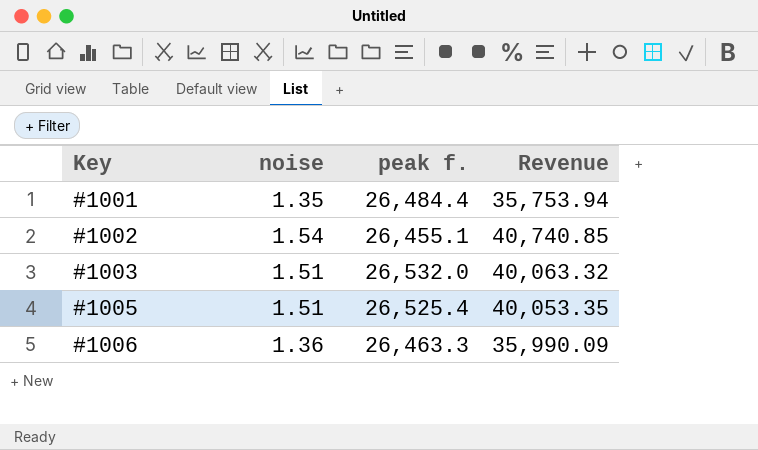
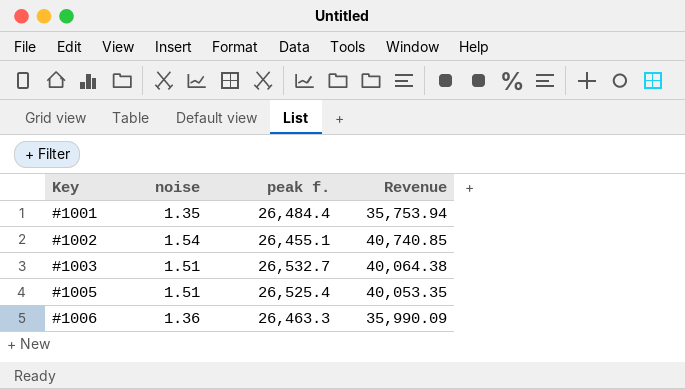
#1003 | peak f.: 26,532.0 -> 26,532.7
#1003 | Revenue: 40,063.32 -> 40,064.38

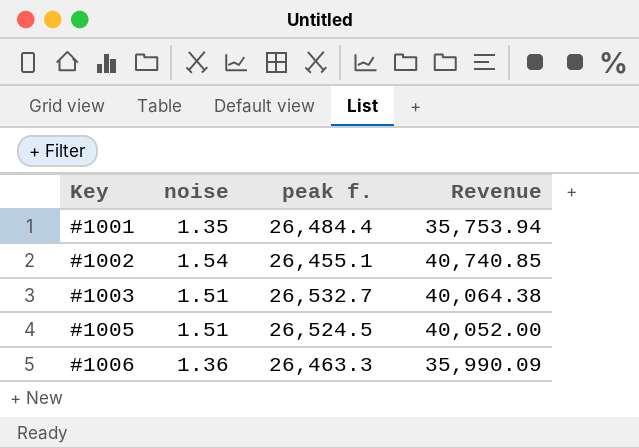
#1005 | peak f.: 26,525.4 -> 26,524.5
#1005 | Revenue: 40,053.35 -> 40,052.00

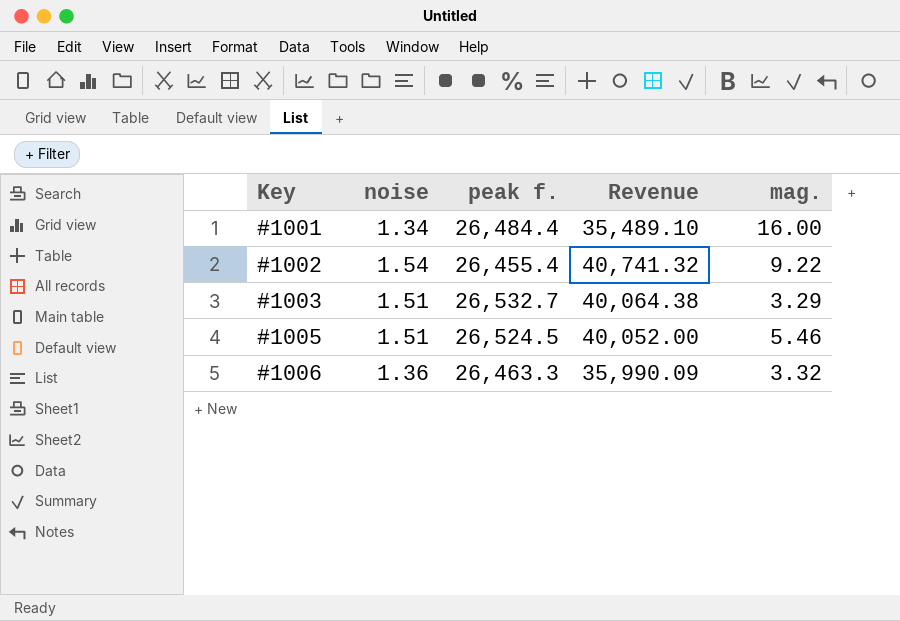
column mag. | position: none -> 5
#1001 | noise: 1.35 -> 1.34
#1001 | Revenue: 35,753.94 -> 35,489.10
#1002 | peak f.: 26,455.1 -> 26,455.4
#1002 | Revenue: 40,740.85 -> 40,741.32

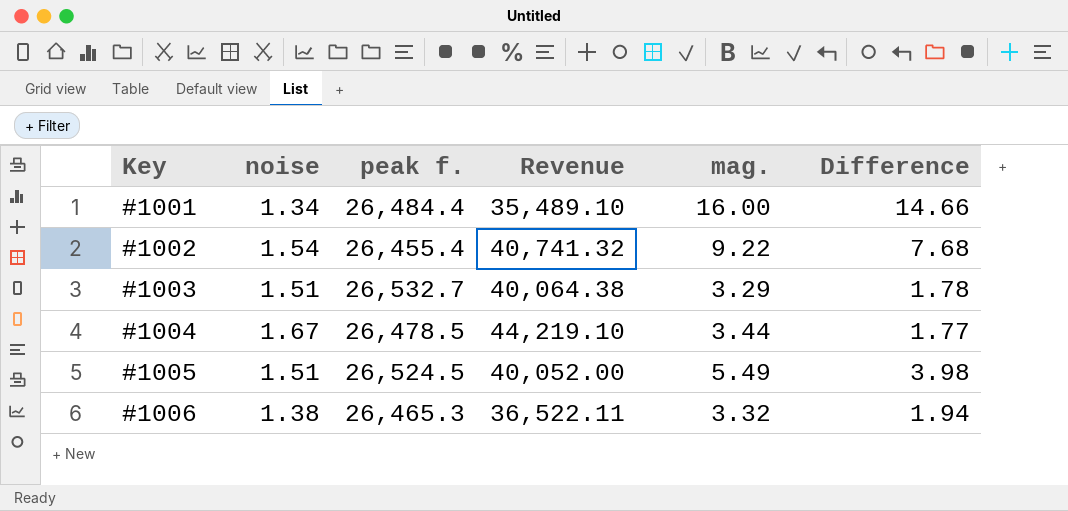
column Difference | formula: none -> [mag.] - [noise]
row #1004: none -> 1.67 | 26,478.5 | 44,219.10 | 3.44 | 1.77
#1005 | mag.: 5.46 -> 5.49
#1006 | noise: 1.36 -> 1.38
#1006 | peak f.: 26,463.3 -> 26,465.3
#1006 | Revenue: 35,990.09 -> 36,522.11

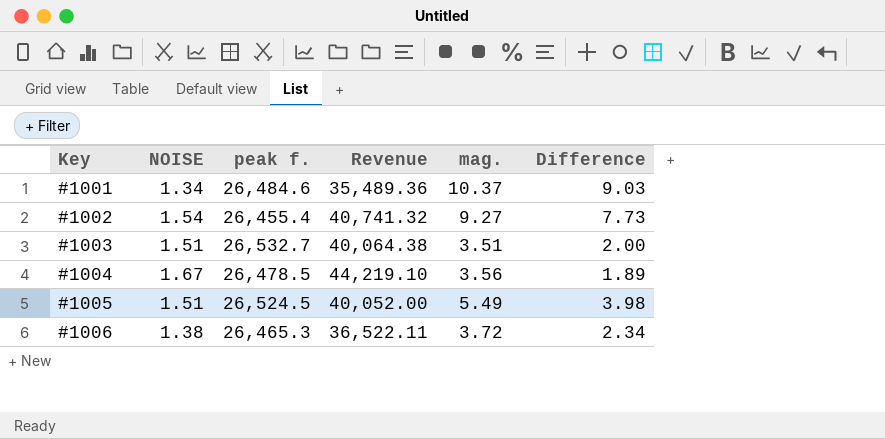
column name: noise -> NOISE
#1001 | peak f.: 26,484.4 -> 26,484.6
#1001 | Revenue: 35,489.10 -> 35,489.36
#1001 | mag.: 16.00 -> 10.37
#1001 | Difference: 14.66 -> 9.03
#1002 | mag.: 9.22 -> 9.27
#1002 | Difference: 7.68 -> 7.73
#1003 | mag.: 3.29 -> 3.51
#1003 | Difference: 1.78 -> 2.00
#1004 | mag.: 3.44 -> 3.56
#1004 | Difference: 1.77 -> 1.89
#1006 | mag.: 3.32 -> 3.72
#1006 | Difference: 1.94 -> 2.34

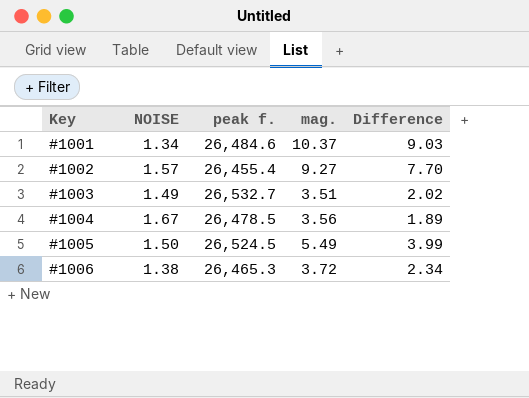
column Revenue | formula: [NOISE] * [peak f.] -> none
#1002 | NOISE: 1.54 -> 1.57
#1002 | Difference: 7.73 -> 7.70
#1003 | NOISE: 1.51 -> 1.49
#1003 | Difference: 2.00 -> 2.02
#1005 | NOISE: 1.51 -> 1.50
#1005 | Difference: 3.98 -> 3.99

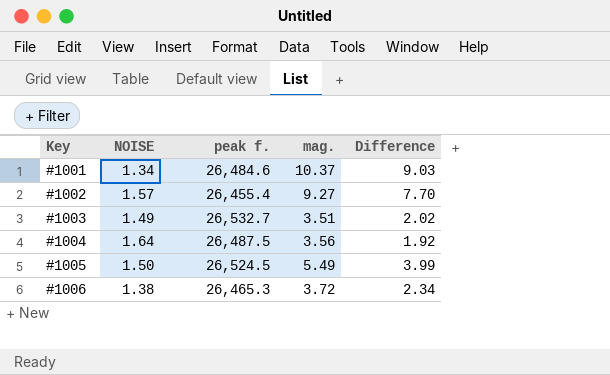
#1004 | NOISE: 1.67 -> 1.64
#1004 | peak f.: 26,478.5 -> 26,487.5
#1004 | Difference: 1.89 -> 1.92

